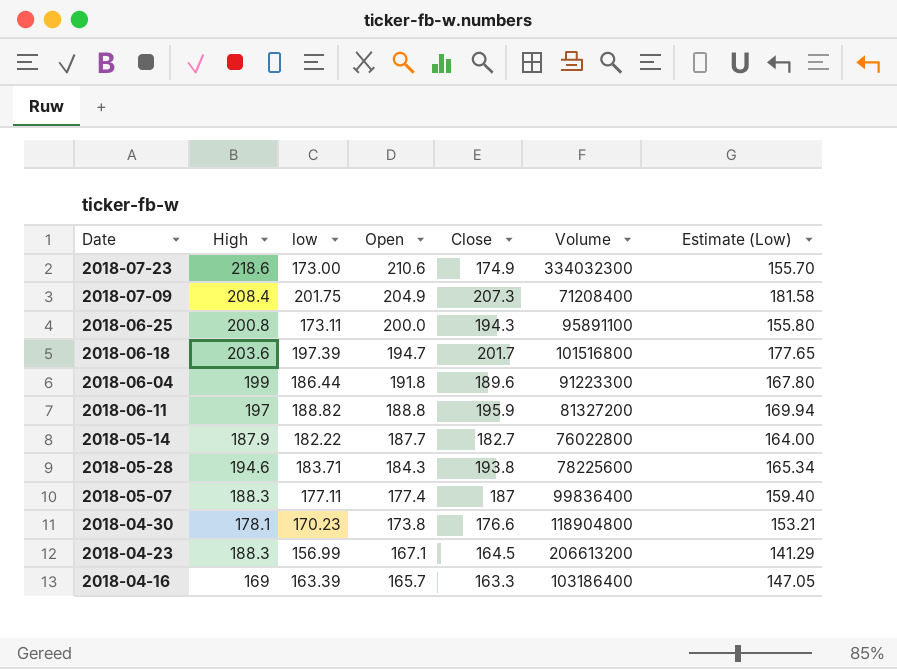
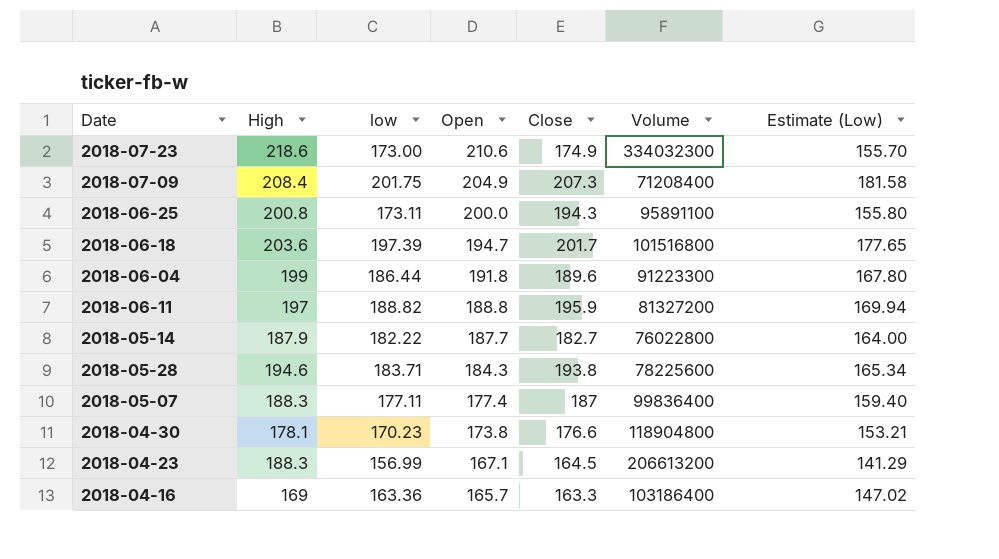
2018-04-16 | low: 163.39 -> 163.36
2018-04-16 | Estimate (Low): 147.05 -> 147.02

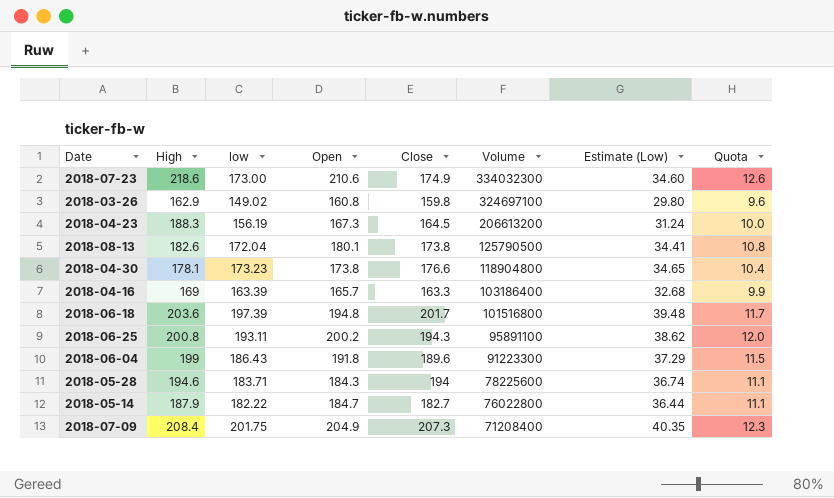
row order: Open descending -> Volume descending
column Estimate (Low) | formula: [low] * 0.9 -> [low] * 0.2
column Quota | formula: none -> [Open] * 0.06
row 2018-06-11: 197 | 188.82 | 188.8 | 195.9 | 81327200 | 169.94 -> none
row 2018-05-07: 188.3 | 177.11 | 177.4 | 187 | 99836400 | 159.40 -> none
row 2018-03-26: none -> 162.9 | 149.02 | 160.8 | 159.8 | 324697100 | 29.80 | 9.6
2018-04-23 | low: 156.99 -> 156.19
2018-04-23 | Open: 167.1 -> 167.3
row 2018-08-13: none -> 182.6 | 172.04 | 180.1 | 173.8 | 125790500 | 34.41 | 10.8
2018-04-30 | low: 170.23 -> 173.23
2018-04-16 | low: 163.36 -> 163.39
2018-06-18 | Open: 194.7 -> 194.8
2018-06-25 | low: 173.11 -> 193.11
2018-06-25 | Open: 200.0 -> 200.2
2018-06-04 | low: 186.44 -> 186.43
2018-05-28 | Close: 193.8 -> 194
2018-05-14 | Open: 187.7 -> 184.7

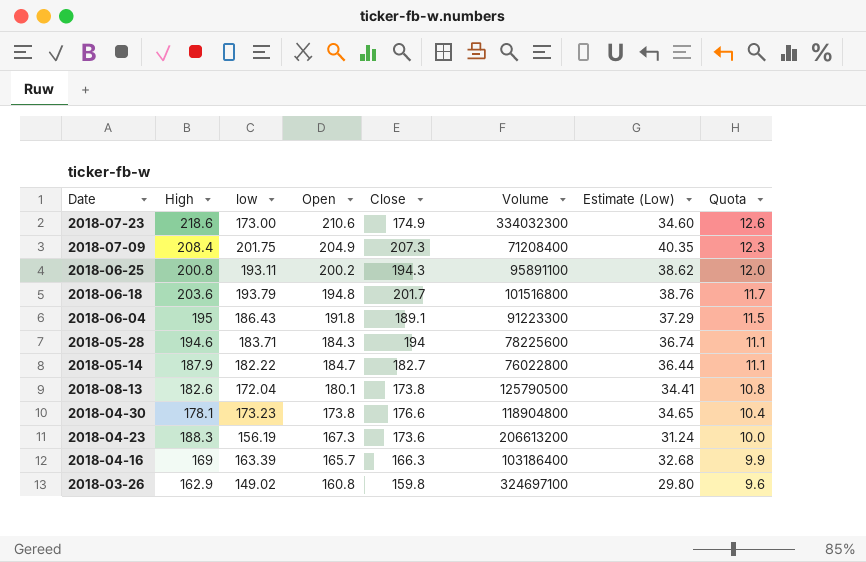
row order: Volume descending -> Quota descending
2018-06-18 | low: 197.39 -> 193.79
2018-06-18 | Estimate (Low): 39.48 -> 38.76
2018-06-04 | High: 199 -> 195
2018-06-04 | Close: 189.6 -> 189.1
2018-04-23 | Close: 164.5 -> 173.6
2018-04-16 | Close: 163.3 -> 166.3

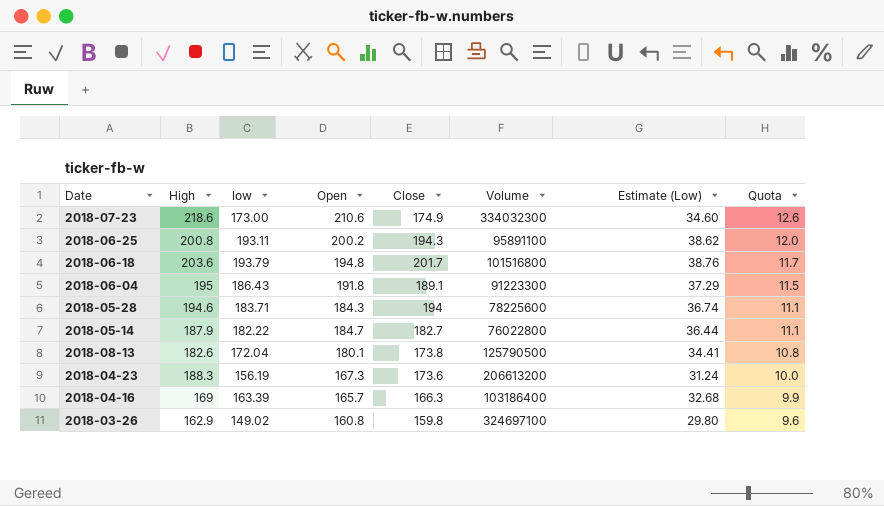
row 2018-07-09: 208.4 | 201.75 | 204.9 | 207.3 | 71208400 | 40.35 | 12.3 -> none
row 2018-04-30: 178.1 | 173.23 | 173.8 | 176.6 | 118904800 | 34.65 | 10.4 -> none

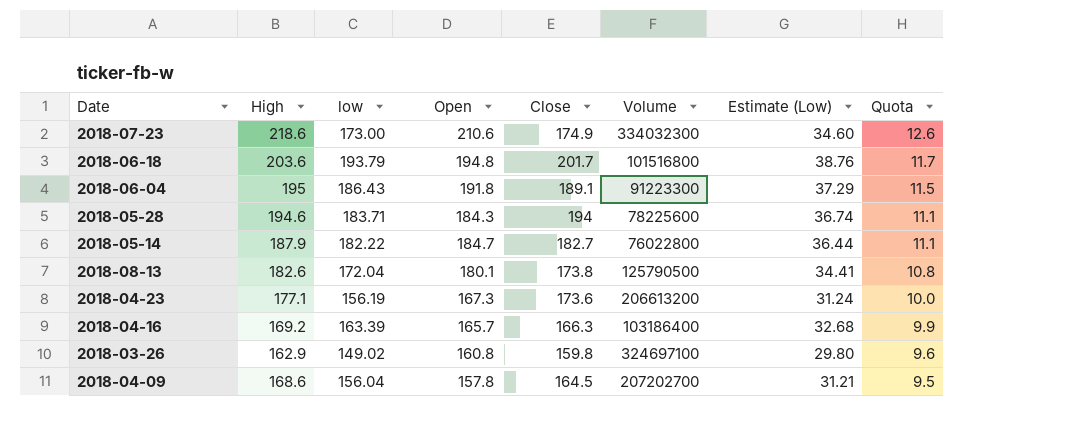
row 2018-06-25: 200.8 | 193.11 | 200.2 | 194.3 | 95891100 | 38.62 | 12.0 -> none
2018-04-23 | High: 188.3 -> 177.1
2018-04-16 | High: 169 -> 169.2
row 2018-04-09: none -> 168.6 | 156.04 | 157.8 | 164.5 | 207202700 | 31.21 | 9.5

